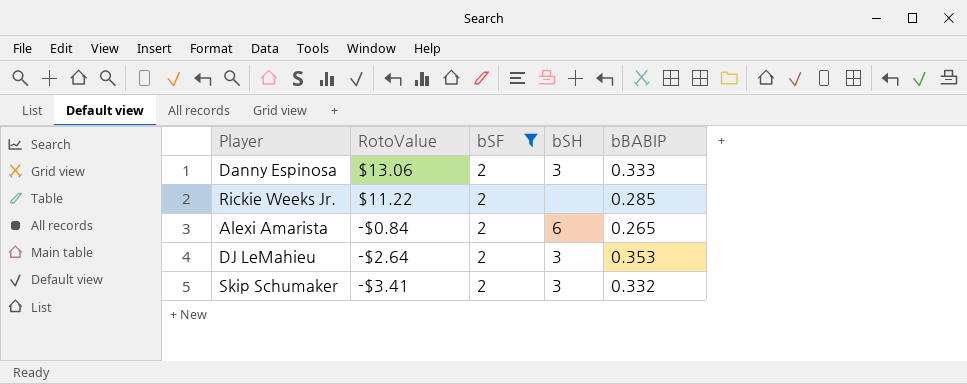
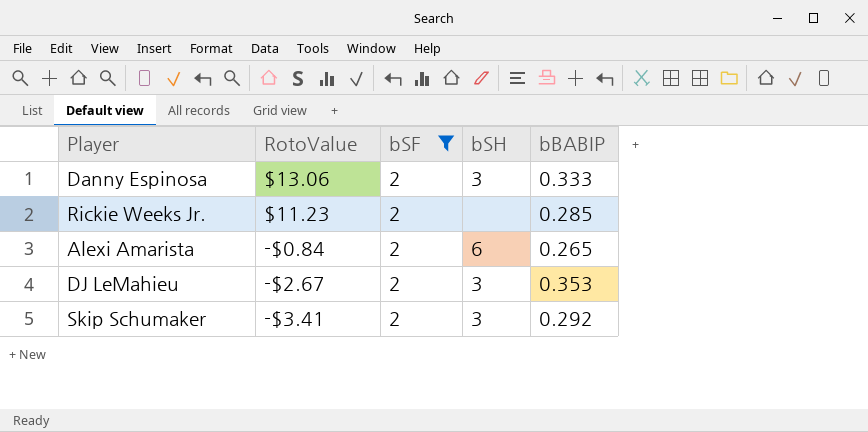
Rickie Weeks Jr. | RotoValue: $11.22 -> $11.23
DJ LeMahieu | RotoValue: -$2.64 -> -$2.67
Skip Schumaker | bBABIP: 0.332 -> 0.292

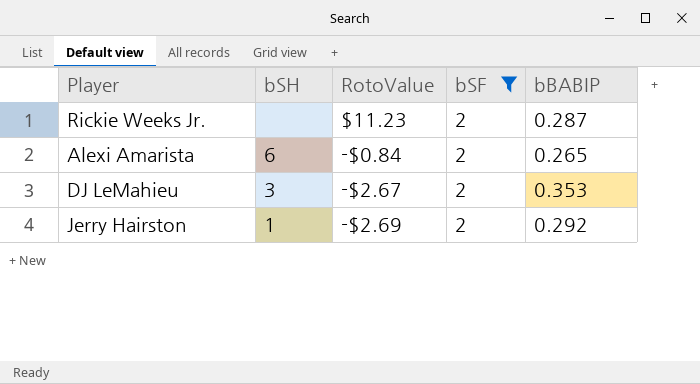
column bSH | position: 4 -> 2
row Danny Espinosa: $13.06 | 2 | 3 | 0.333 -> none
row Skip Schumaker: -$3.41 | 2 | 3 | 0.292 -> none
Rickie Weeks Jr. | bBABIP: 0.285 -> 0.287
row Jerry Hairston: none -> 1 | -$2.69 | 2 | 0.292

